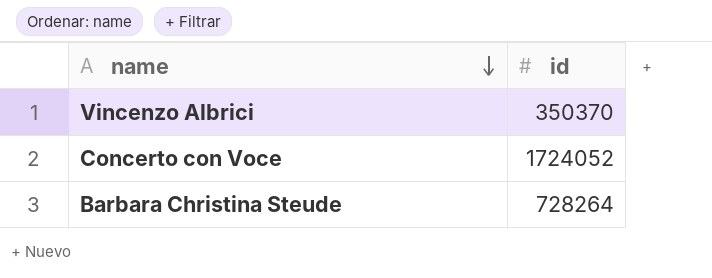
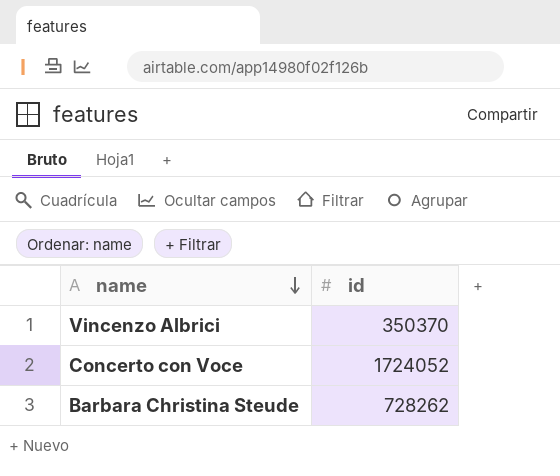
Barbara Christina Steude | id: 728264 -> 728262

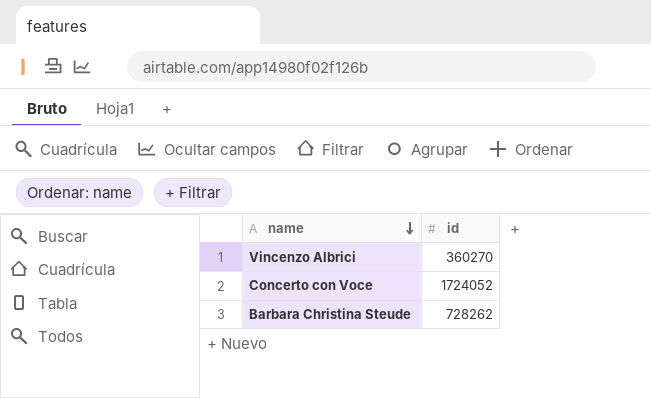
Vincenzo Albrici | id: 350370 -> 360270

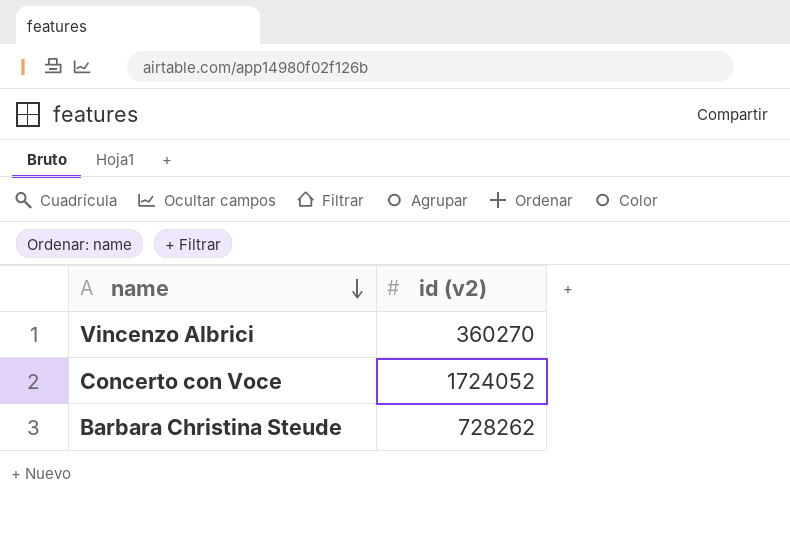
column name: id -> id (v2)

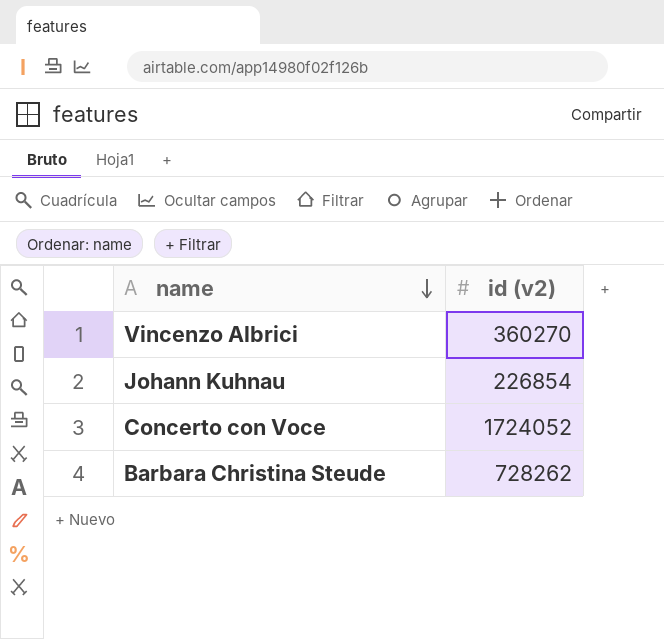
row Johann Kuhnau: none -> 226854

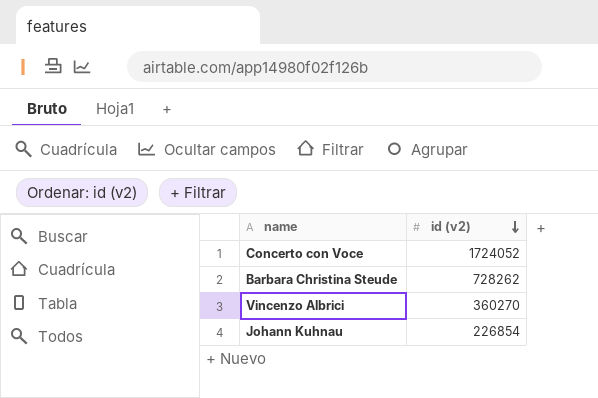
row order: name descending -> id (v2) descending

